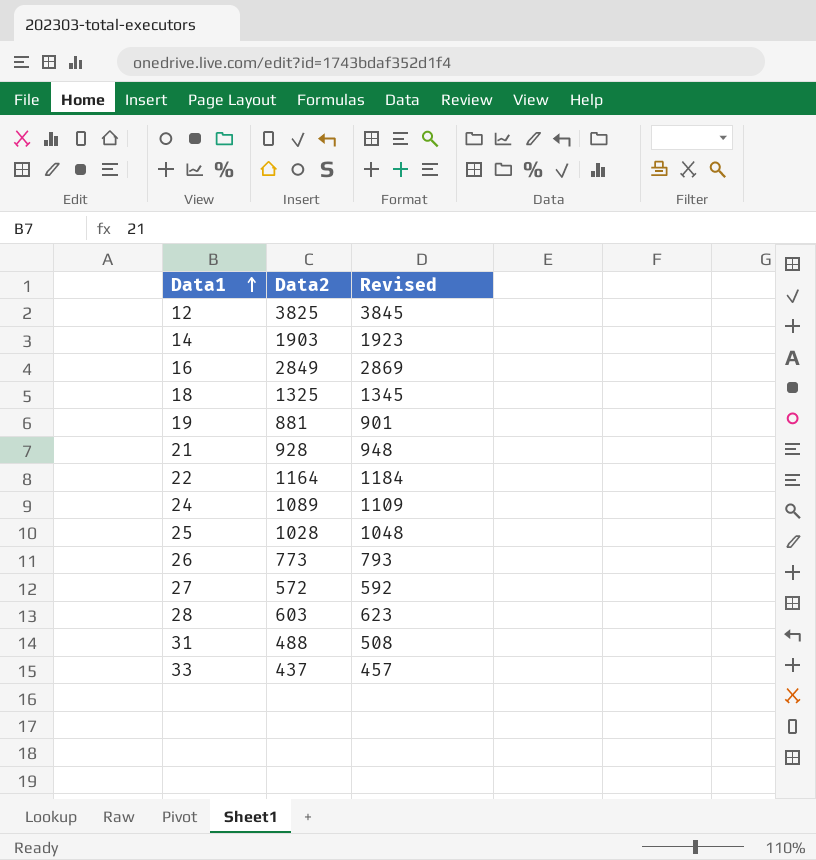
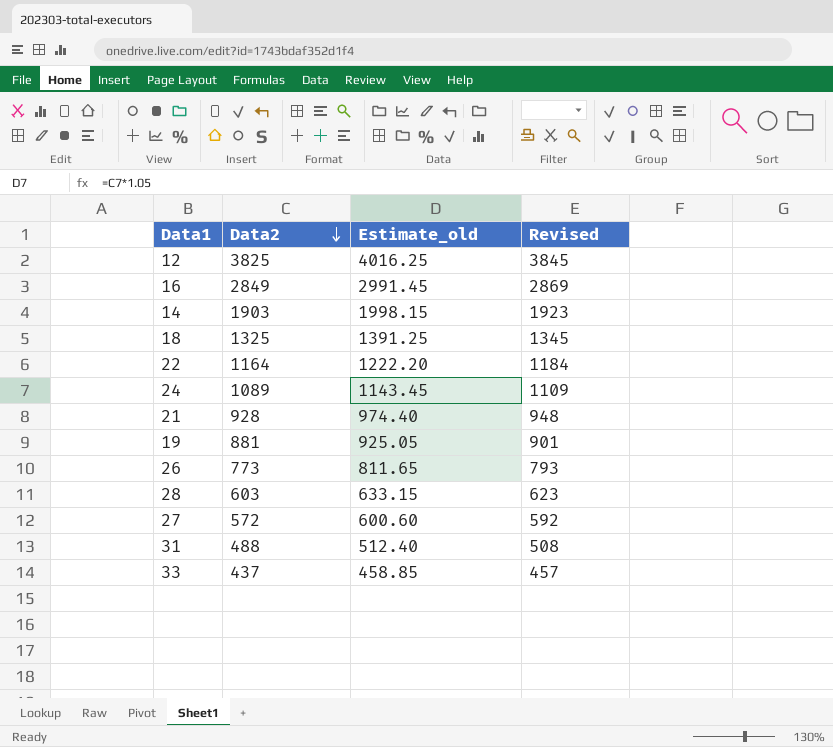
row order: Data1 ascending -> Data2 descending
column Estimate_old | formula: none -> [Data2] * 1.05
row 25: 1028 | 1048 -> none

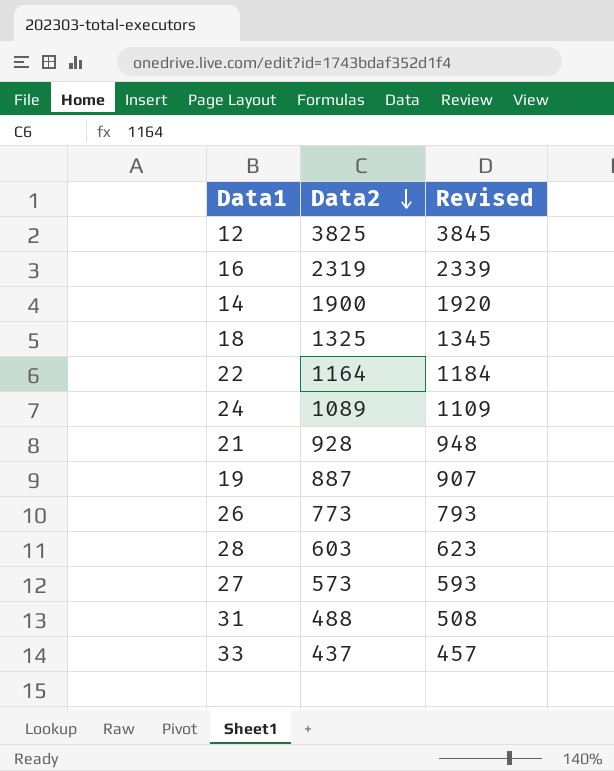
column Estimate_old | formula: [Data2] * 1.05 -> none
16 | Data2: 2849 -> 2319
16 | Revised: 2869 -> 2339
14 | Data2: 1903 -> 1900
14 | Revised: 1923 -> 1920
19 | Data2: 881 -> 887
19 | Revised: 901 -> 907
27 | Data2: 572 -> 573
27 | Revised: 592 -> 593

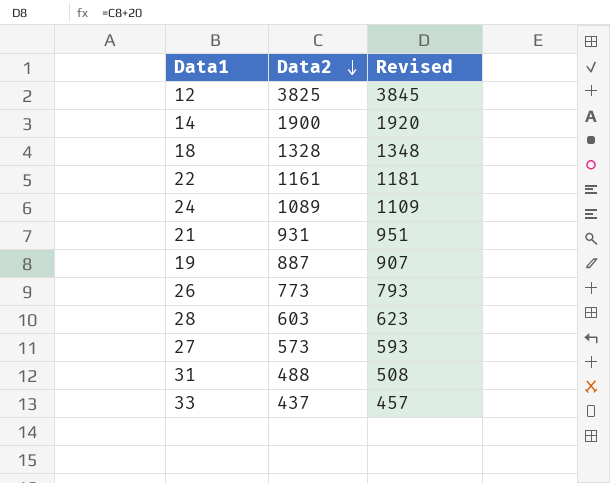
row 16: 2319 | 2339 -> none
18 | Data2: 1325 -> 1328
18 | Revised: 1345 -> 1348
22 | Data2: 1164 -> 1161
22 | Revised: 1184 -> 1181
21 | Data2: 928 -> 931
21 | Revised: 948 -> 951

